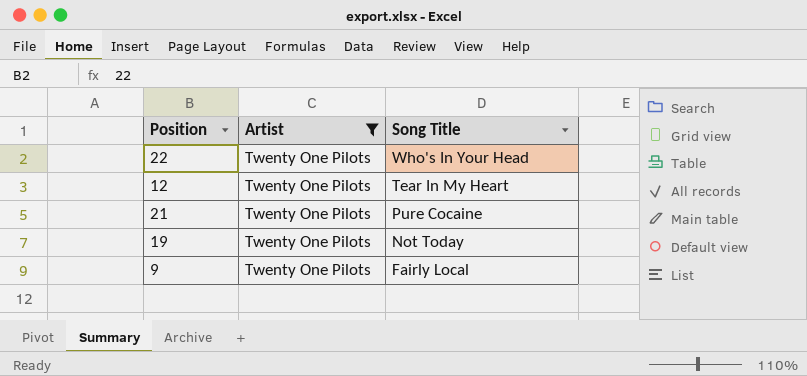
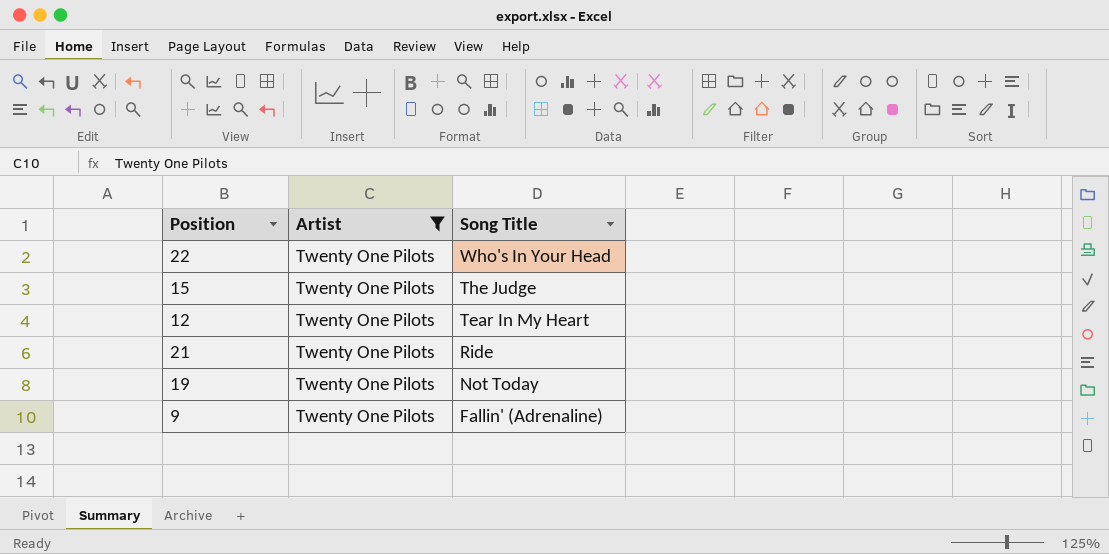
row 15: none -> Twenty One Pilots | The Judge
21 | Song Title: Pure Cocaine -> Ride
9 | Song Title: Fairly Local -> Fallin' (Adrenaline)

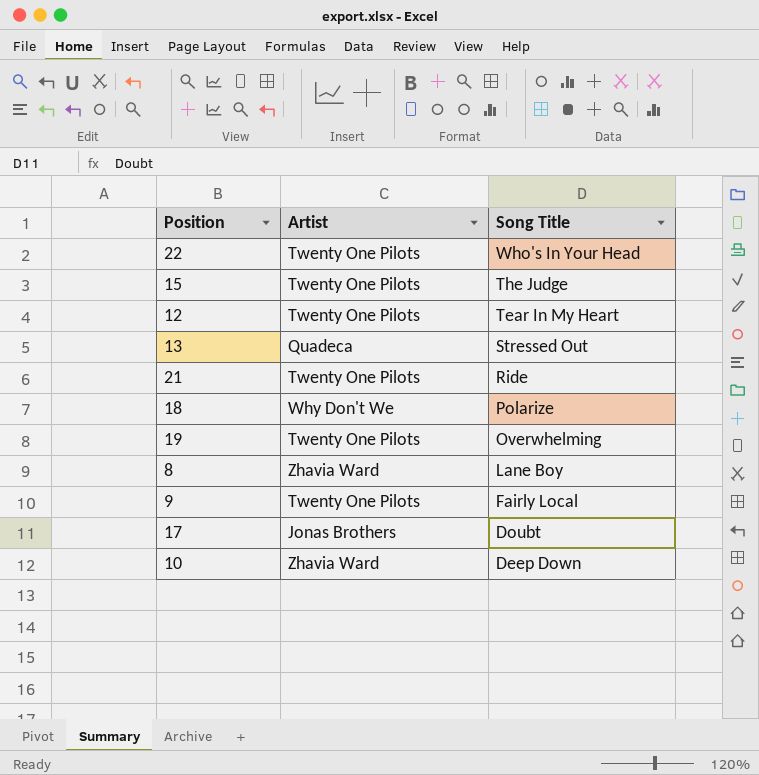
filter: Artist = Twenty One Pilots -> none
19 | Song Title: Not Today -> Overwhelming
9 | Song Title: Fallin' (Adrenaline) -> Fairly Local

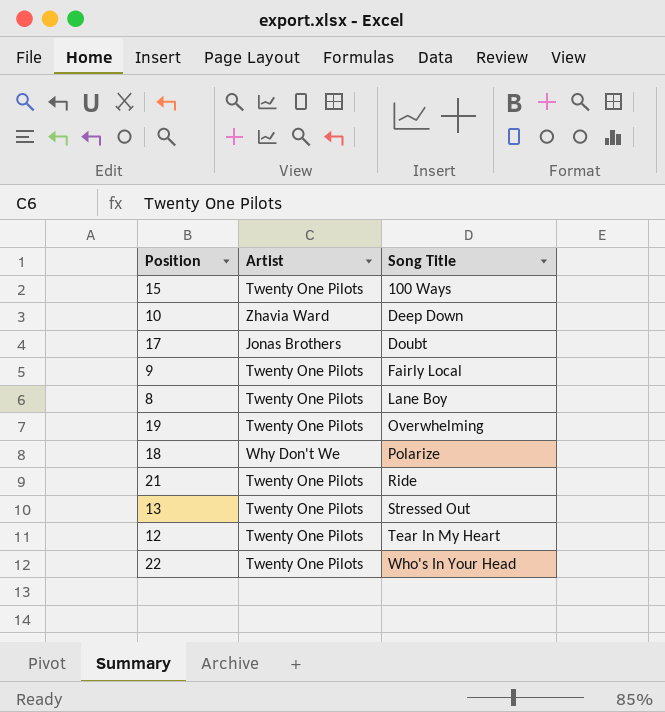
row order: Song Title descending -> Song Title ascending
15 | Song Title: The Judge -> 100 Ways
8 | Artist: Zhavia Ward -> Twenty One Pilots
13 | Artist: Quadeca -> Twenty One Pilots

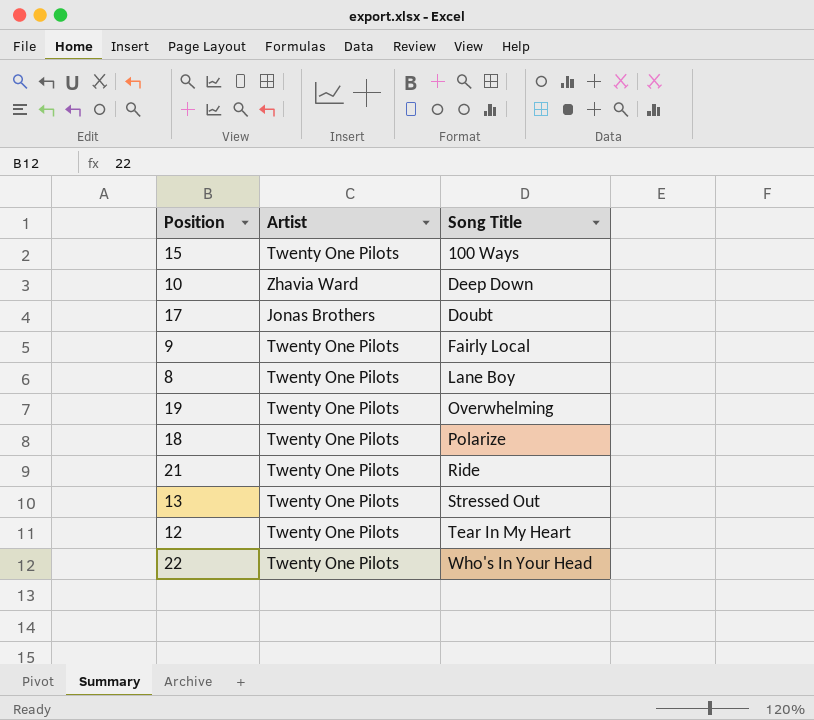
18 | Artist: Why Don't We -> Twenty One Pilots

